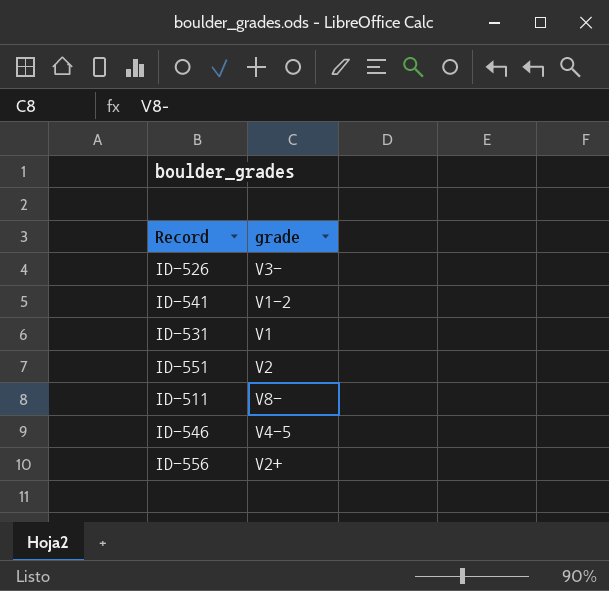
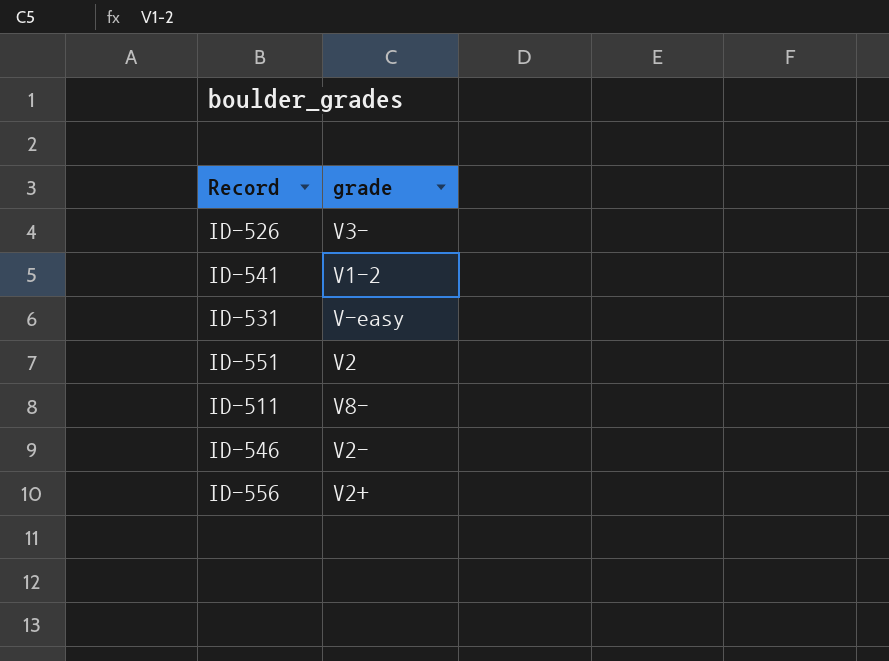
ID-531 | grade: V1 -> V-easy
ID-546 | grade: V4-5 -> V2-

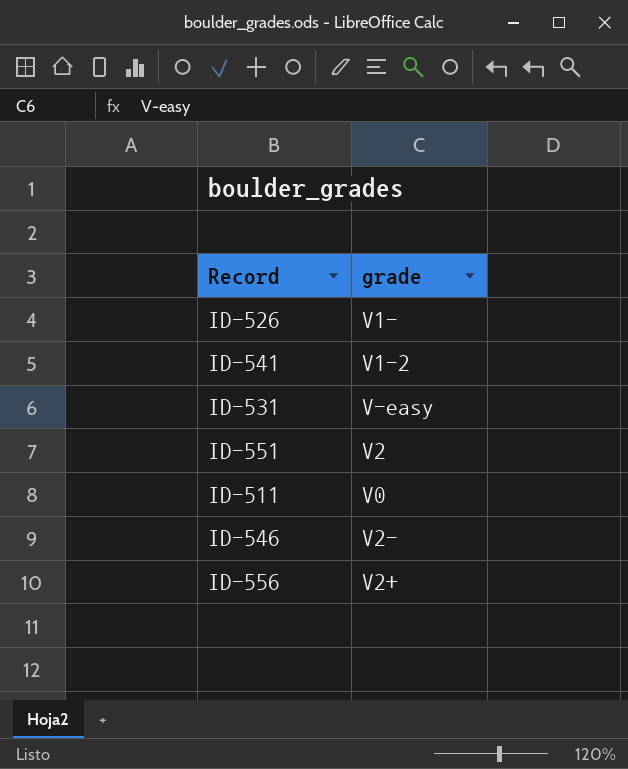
ID-526 | grade: V3- -> V1-
ID-511 | grade: V8- -> V0

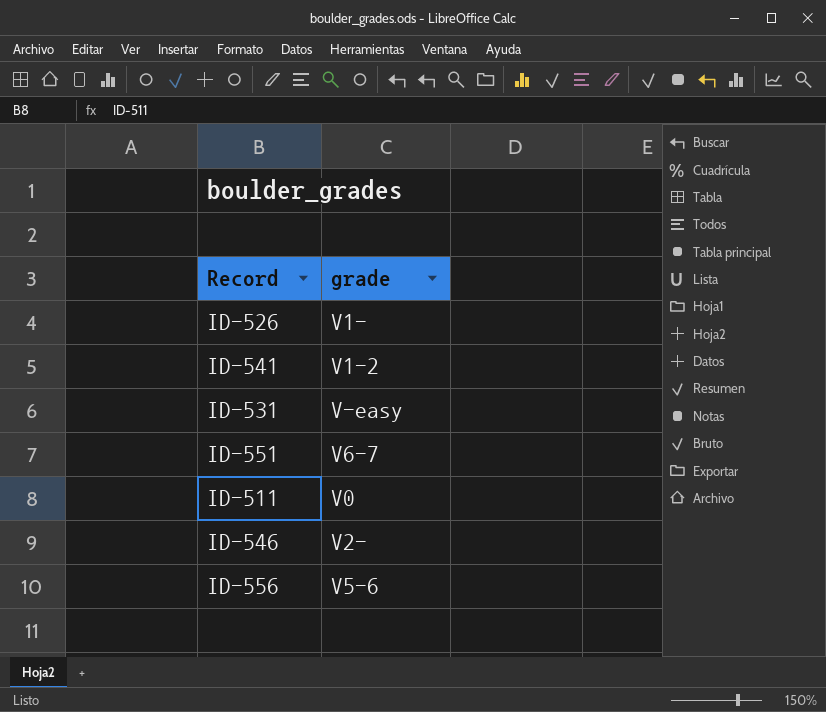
ID-551 | grade: V2 -> V6-7
ID-556 | grade: V2+ -> V5-6

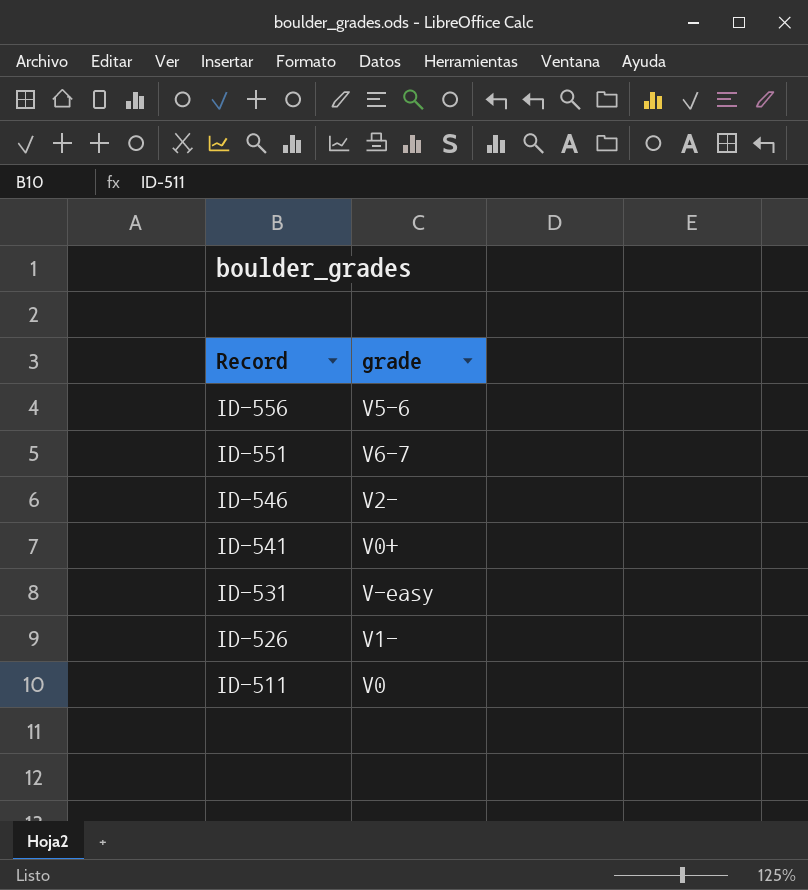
row order: none -> Record descending
ID-541 | grade: V1-2 -> V0+

